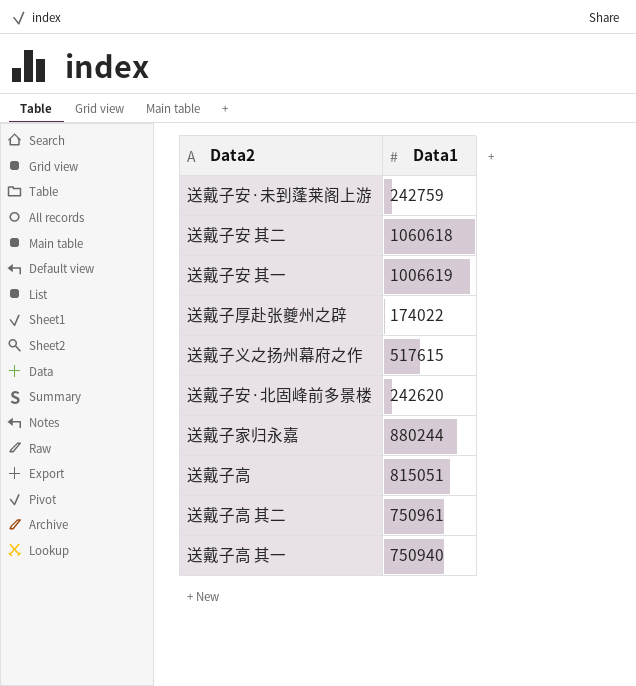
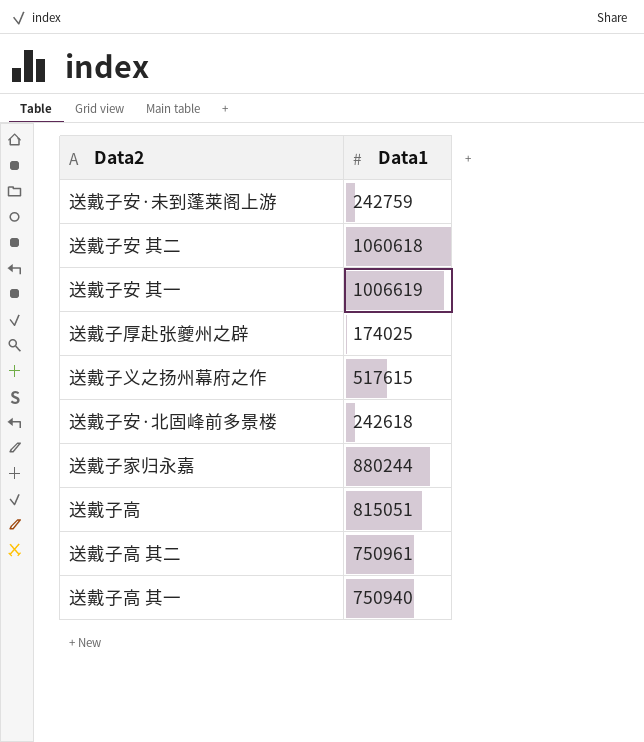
送戴子厚赴张夔州之辟 | Data1: 174022 -> 174025
送戴子安·北固峰前多景楼 | Data1: 242620 -> 242618

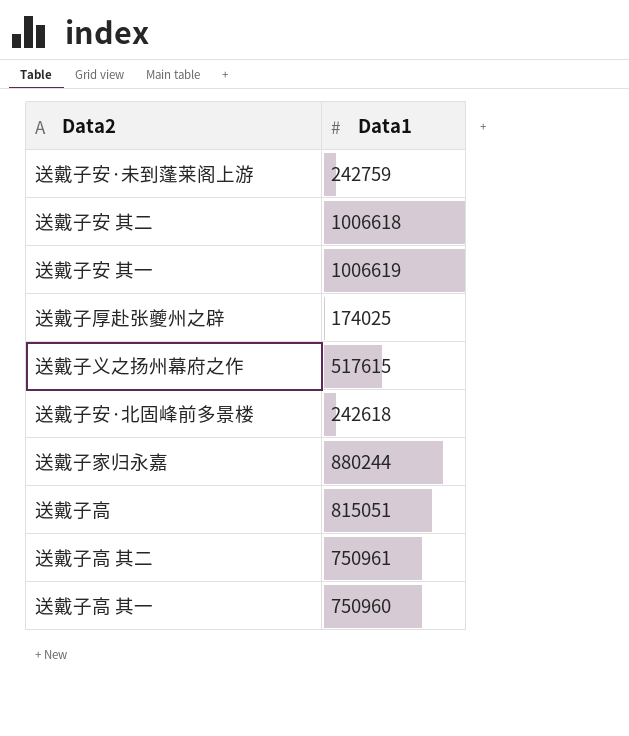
送戴子安 其二 | Data1: 1060618 -> 1006618
送戴子高 其一 | Data1: 750940 -> 750960

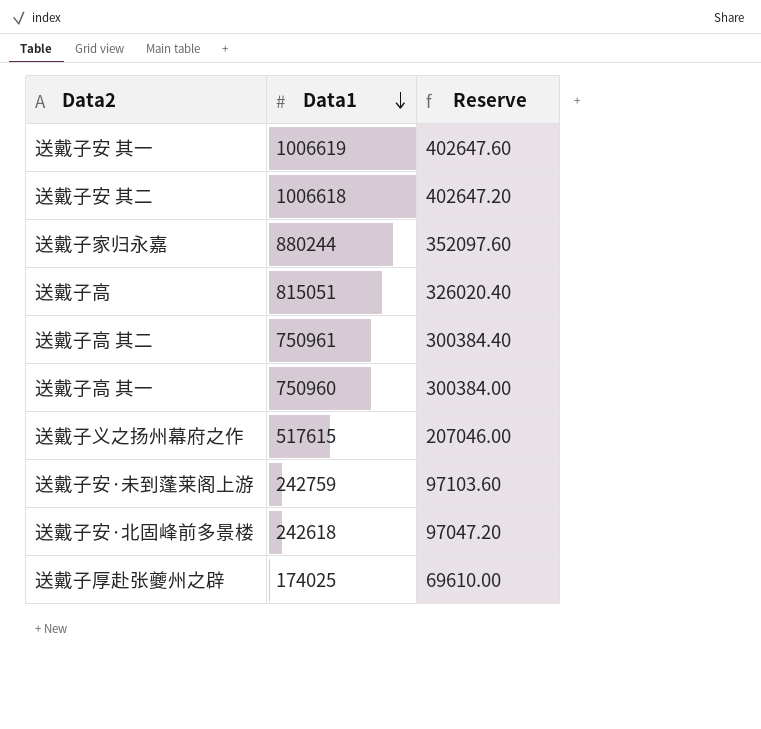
row order: none -> Data1 descending
column Reserve | formula: none -> [Data1] * 0.4

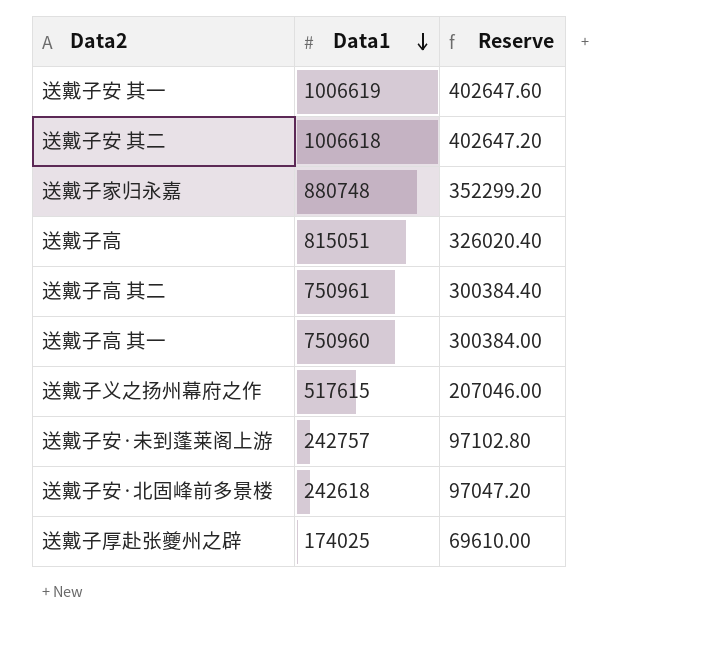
送戴子家归永嘉 | Data1: 880244 -> 880748
送戴子家归永嘉 | Reserve: 352097.60 -> 352299.20
送戴子安·未到蓬莱阁上游 | Data1: 242759 -> 242757
送戴子安·未到蓬莱阁上游 | Reserve: 97103.60 -> 97102.80

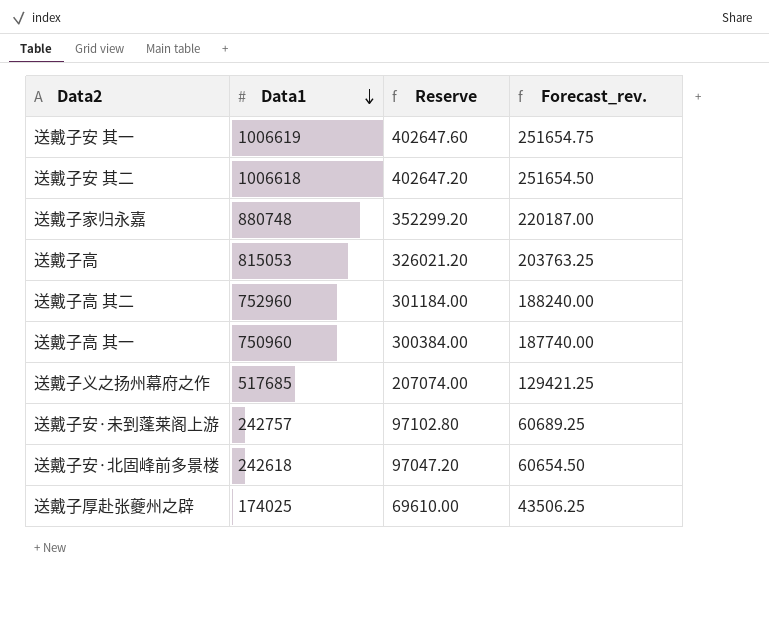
column Forecast_rev. | formula: none -> [Data1] * 0.25
送戴子高 | Data1: 815051 -> 815053
送戴子高 | Reserve: 326020.40 -> 326021.20
送戴子高 其二 | Data1: 750961 -> 752960
送戴子高 其二 | Reserve: 300384.40 -> 301184.00
送戴子义之扬州幕府之作 | Data1: 517615 -> 517685
送戴子义之扬州幕府之作 | Reserve: 207046.00 -> 207074.00

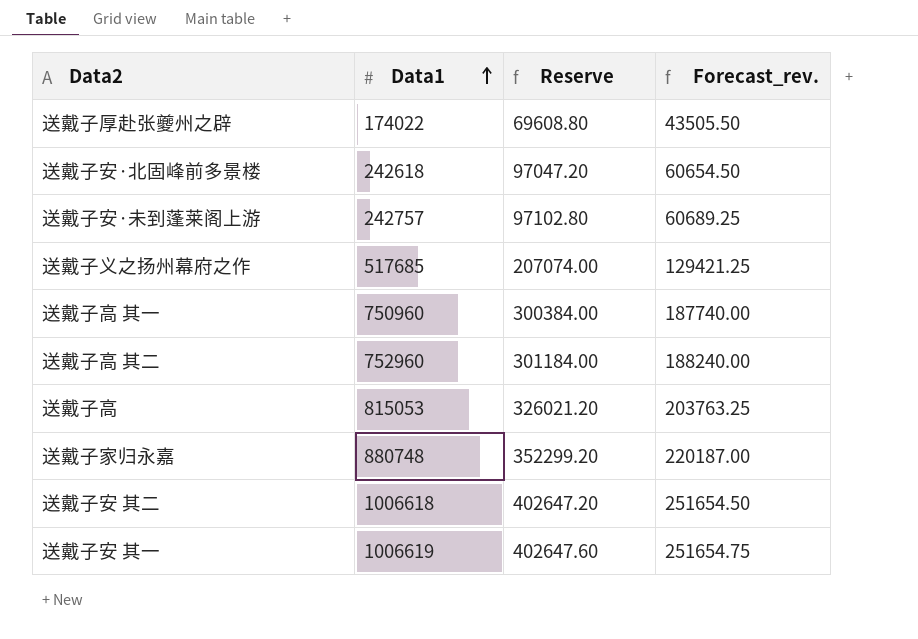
row order: Data1 descending -> Data1 ascending
送戴子厚赴张夔州之辟 | Data1: 174025 -> 174022
送戴子厚赴张夔州之辟 | Reserve: 69610.00 -> 69608.80
送戴子厚赴张夔州之辟 | Forecast_rev.: 43506.25 -> 43505.50

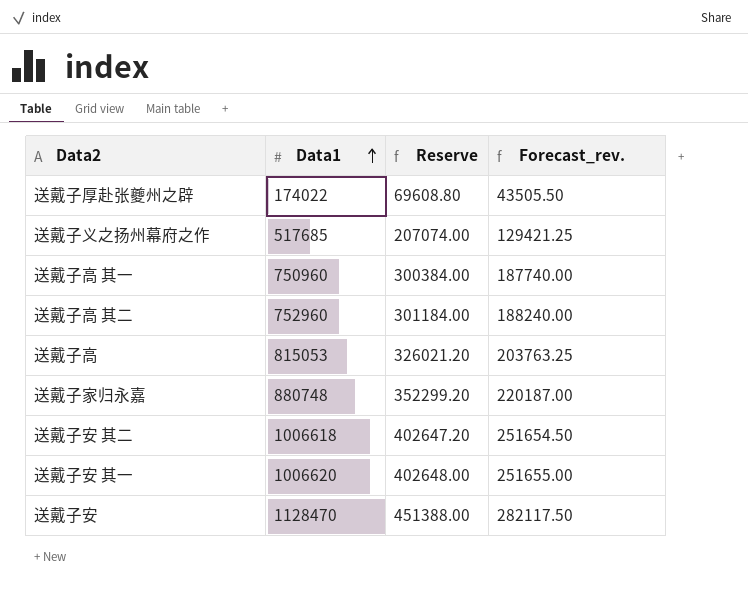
row 送戴子安·北固峰前多景楼: 242618 | 97047.20 | 60654.50 -> none
row 送戴子安·未到蓬莱阁上游: 242757 | 97102.80 | 60689.25 -> none
送戴子安 其一 | Data1: 1006619 -> 1006620
送戴子安 其一 | Reserve: 402647.60 -> 402648.00
送戴子安 其一 | Forecast_rev.: 251654.75 -> 251655.00
row 送戴子安: none -> 1128470 | 451388.00 | 282117.50

